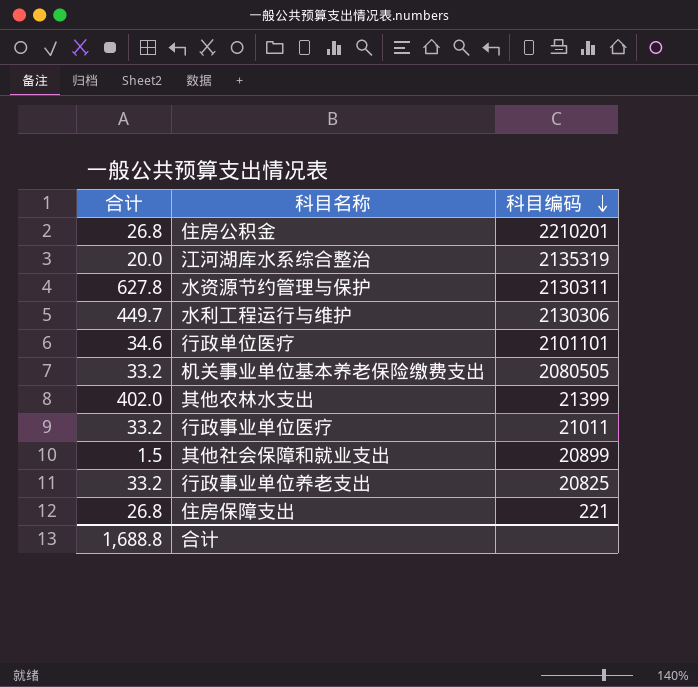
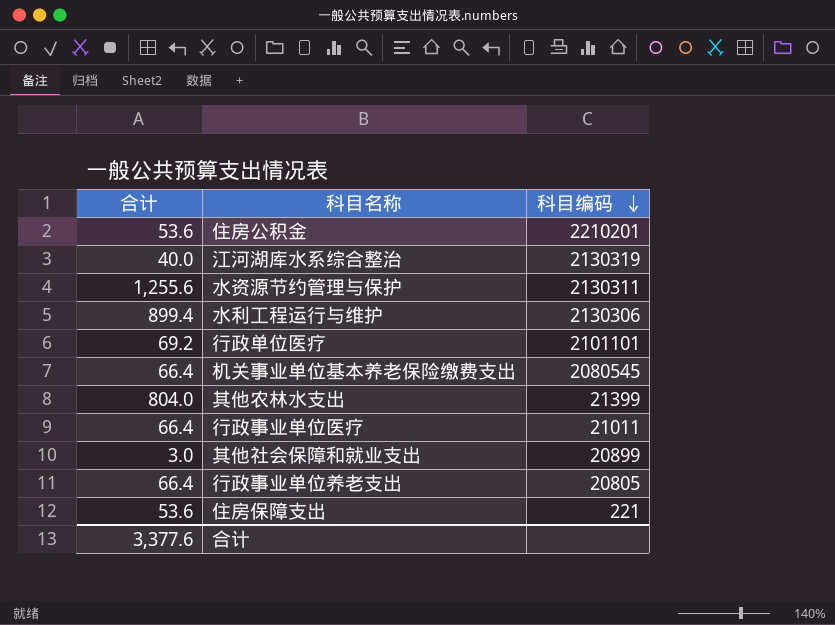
住房公积金 | 合计: 26.8 -> 53.6
江河湖库水系综合整治 | 合计: 20.0 -> 40.0
江河湖库水系综合整治 | 科目编码: 2135319 -> 2130319
水资源节约管理与保护 | 合计: 627.8 -> 1,255.6
水利工程运行与维护 | 合计: 449.7 -> 899.4
行政单位医疗 | 合计: 34.6 -> 69.2
机关事业单位基本养老保险缴费支出 | 合计: 33.2 -> 66.4
机关事业单位基本养老保险缴费支出 | 科目编码: 2080505 -> 2080545
其他农林水支出 | 合计: 402.0 -> 804.0
行政事业单位医疗 | 合计: 33.2 -> 66.4
其他社会保障和就业支出 | 合计: 1.5 -> 3.0
行政事业单位养老支出 | 合计: 33.2 -> 66.4
行政事业单位养老支出 | 科目编码: 20825 -> 20805
住房保障支出 | 合计: 26.8 -> 53.6
合计 | 合计: 1,688.8 -> 3,377.6

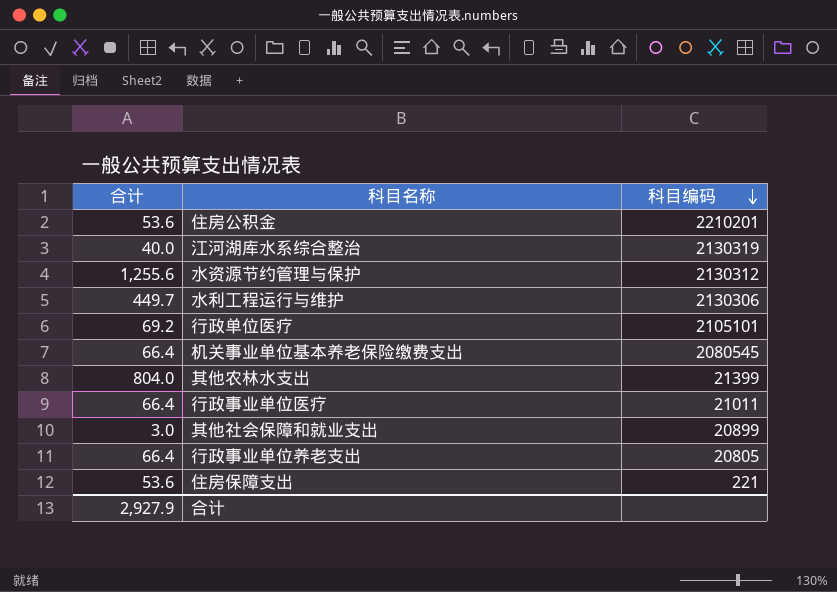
水资源节约管理与保护 | 科目编码: 2130311 -> 2130312
水利工程运行与维护 | 合计: 899.4 -> 449.7
行政单位医疗 | 科目编码: 2101101 -> 2105101
合计 | 合计: 3,377.6 -> 2,927.9

